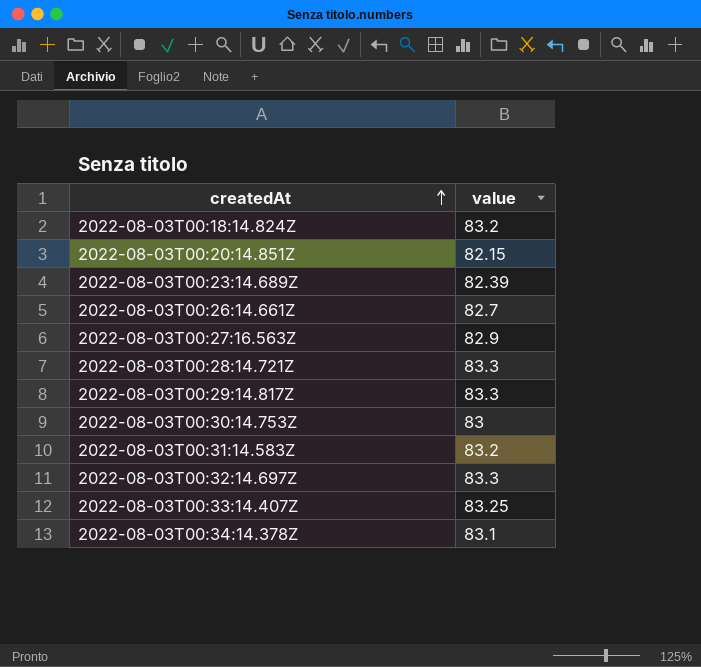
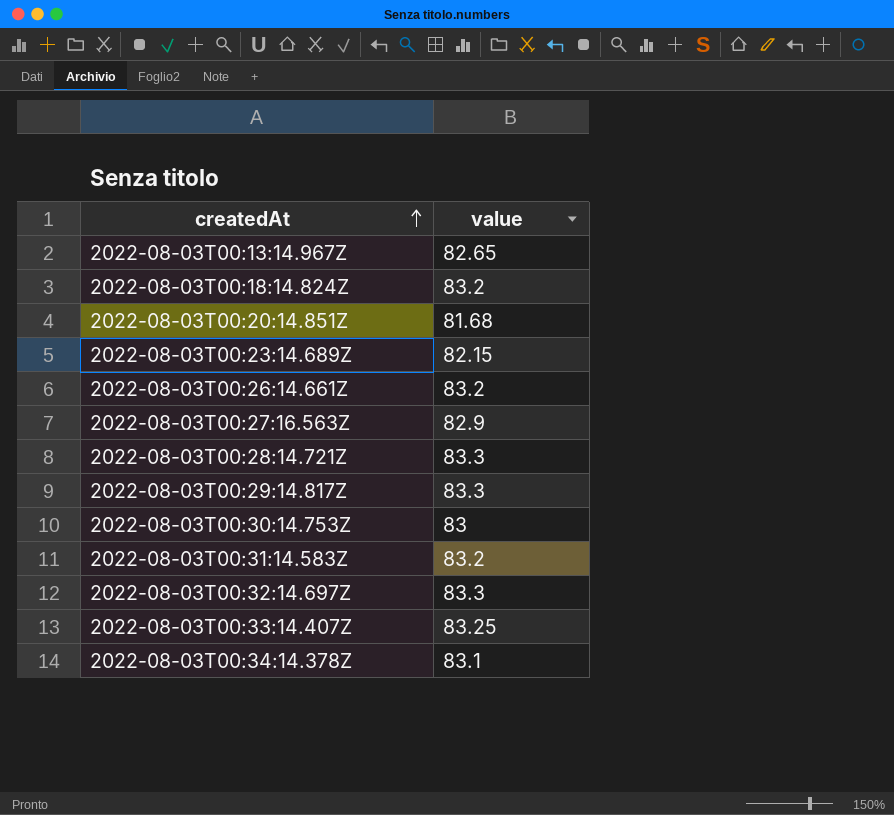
row 2022-08-03T00:13:14.967Z: none -> 82.65
2022-08-03T00:20:14.851Z | value: 82.15 -> 81.68
2022-08-03T00:23:14.689Z | value: 82.39 -> 82.15
2022-08-03T00:26:14.661Z | value: 82.7 -> 83.2

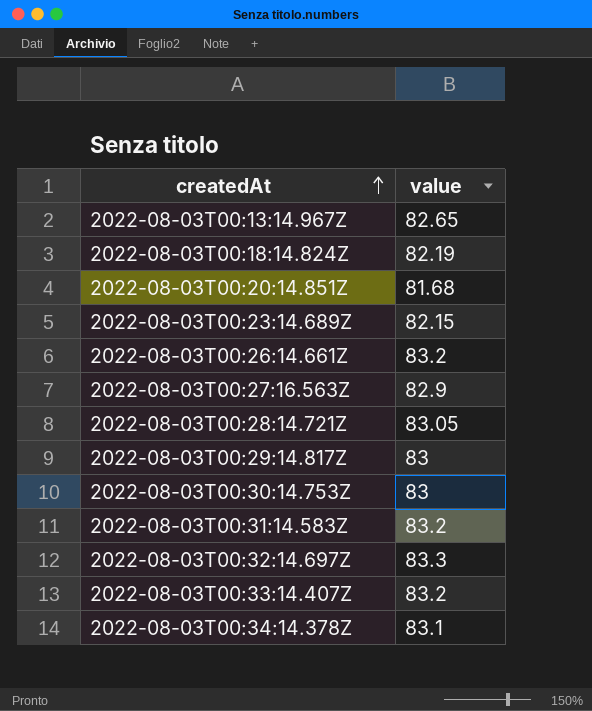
2022-08-03T00:18:14.824Z | value: 83.2 -> 82.19
2022-08-03T00:28:14.721Z | value: 83.3 -> 83.05
2022-08-03T00:29:14.817Z | value: 83.3 -> 83
2022-08-03T00:33:14.407Z | value: 83.25 -> 83.2

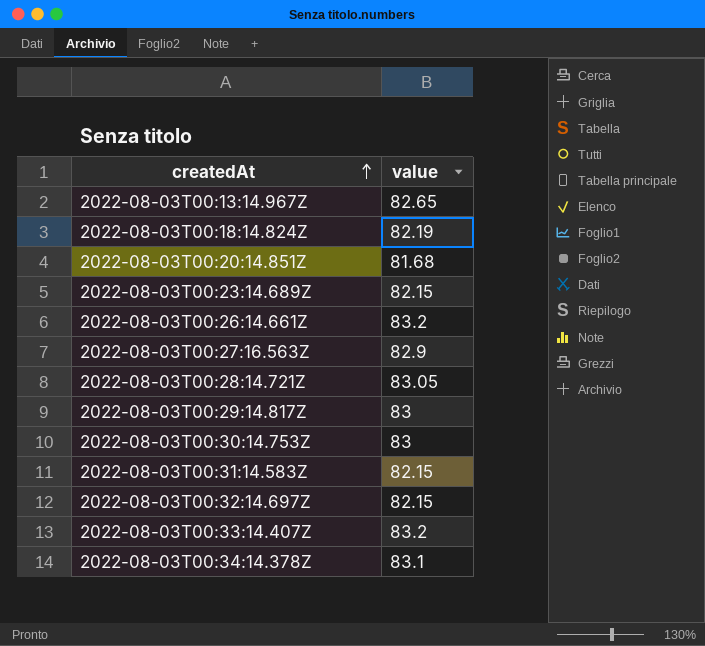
2022-08-03T00:31:14.583Z | value: 83.2 -> 82.15
2022-08-03T00:32:14.697Z | value: 83.3 -> 82.15

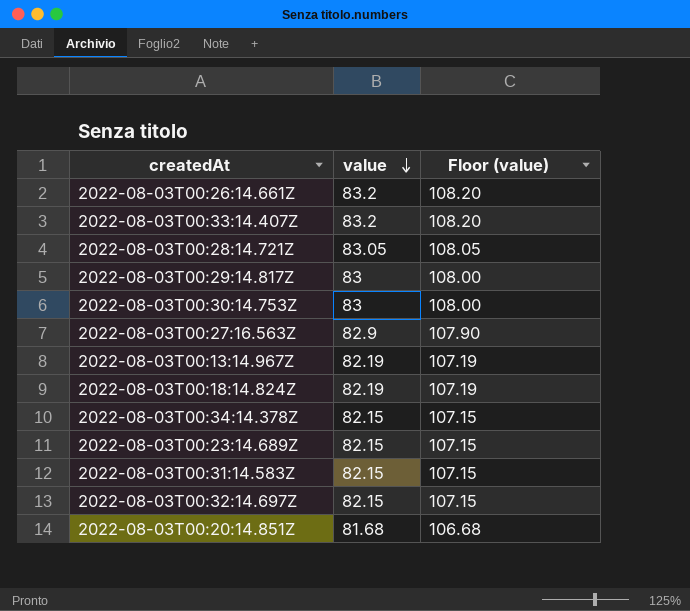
row order: createdAt ascending -> value descending
column Floor (value) | formula: none -> [value] + 25
2022-08-03T00:13:14.967Z | value: 82.65 -> 82.19
2022-08-03T00:34:14.378Z | value: 83.1 -> 82.15

